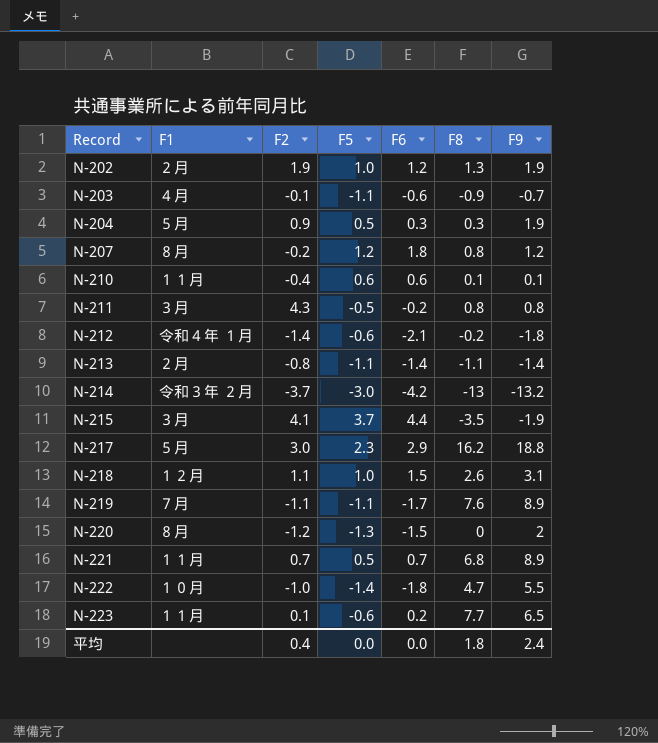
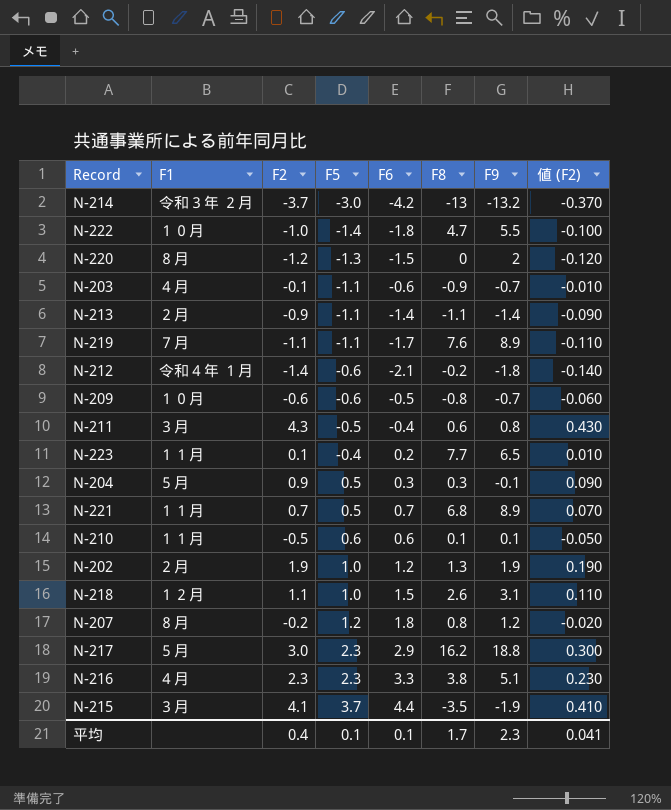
row order: Record ascending -> F5 ascending
column 値 (F2) | formula: none -> [F2] * 0.1
N-213 | F2: -0.8 -> -0.9
row N-209: none -> １０月 | -0.6 | -0.6 | -0.5 | -0.8 | -0.7 | -0.060
N-211 | F6: -0.2 -> -0.4
N-211 | F8: 0.8 -> 0.6
N-223 | F5: -0.6 -> -0.4
N-204 | F9: 1.9 -> -0.1
N-210 | F2: -0.4 -> -0.5
row N-216: none -> ４月 | 2.3 | 2.3 | 3.3 | 3.8 | 5.1 | 0.230
平均 | F5: 0.0 -> 0.1
平均 | F6: 0.0 -> 0.1
平均 | F8: 1.8 -> 1.7
平均 | F9: 2.4 -> 2.3

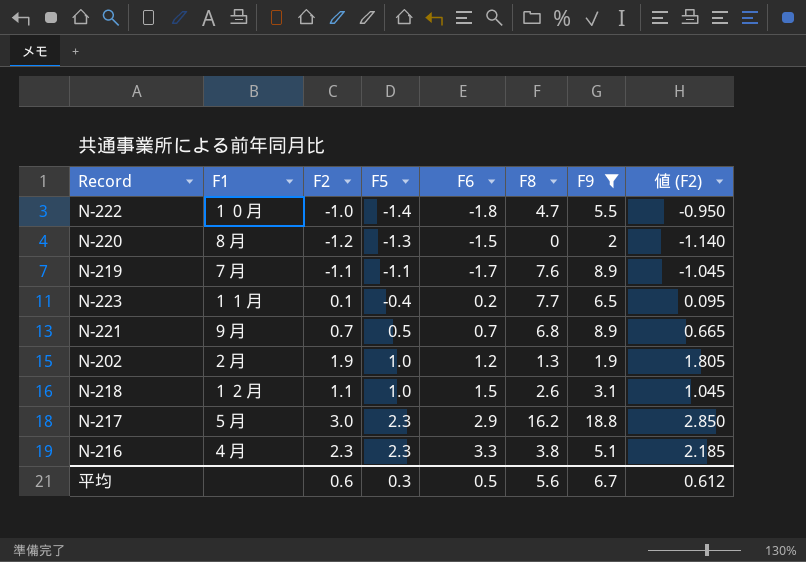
filter: none -> F9 >= 1.9
column 値 (F2) | formula: [F2] * 0.1 -> [F2] * 0.95
N-221 | F1: １１月 -> ９月
平均 | F2: 0.4 -> 0.6
平均 | F5: 0.1 -> 0.3
平均 | F6: 0.1 -> 0.5
平均 | F8: 1.7 -> 5.6
平均 | F9: 2.3 -> 6.7
平均 | 値 (F2): 0.041 -> 0.612

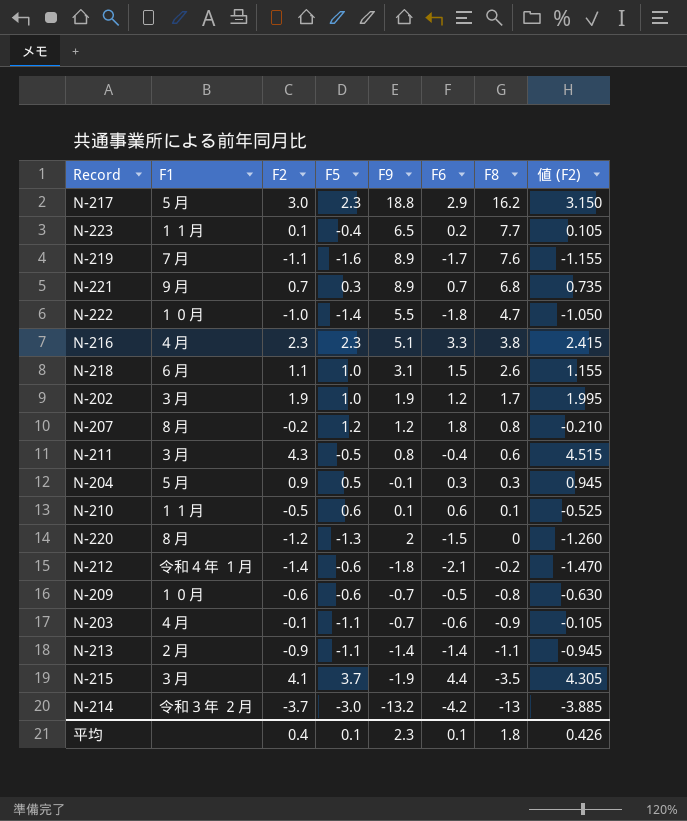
filter: F9 >= 1.9 -> none
row order: F5 ascending -> F8 descending
column F9 | position: 7 -> 5
column 値 (F2) | formula: [F2] * 0.95 -> [F2] * 1.05
N-219 | F5: -1.1 -> -1.6
N-221 | F5: 0.5 -> 0.3
N-218 | F1: １２月 -> ６月
N-202 | F1: ２月 -> ３月
N-202 | F8: 1.3 -> 1.7
平均 | F2: 0.6 -> 0.4
平均 | F5: 0.3 -> 0.1
平均 | F9: 6.7 -> 2.3
平均 | F6: 0.5 -> 0.1
平均 | F8: 5.6 -> 1.8
平均 | 値 (F2): 0.612 -> 0.426

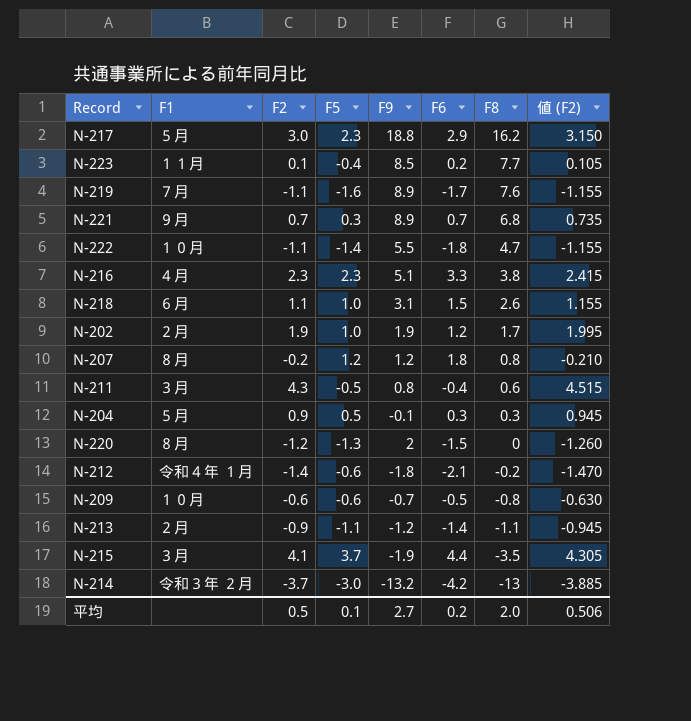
row N-210: １１月 | -0.5 | 0.6 | 0.1 | 0.6 | 0.1 | -0.525 -> none
row N-203: ４月 | -0.1 | -1.1 | -0.7 | -0.6 | -0.9 | -0.105 -> none
N-223 | F9: 6.5 -> 8.5
N-222 | F2: -1.0 -> -1.1
N-222 | 値 (F2): -1.050 -> -1.155
N-202 | F1: ３月 -> ２月
N-213 | F9: -1.4 -> -1.2
平均 | F2: 0.4 -> 0.5
平均 | F9: 2.3 -> 2.7
平均 | F6: 0.1 -> 0.2
平均 | F8: 1.8 -> 2.0
平均 | 値 (F2): 0.426 -> 0.506

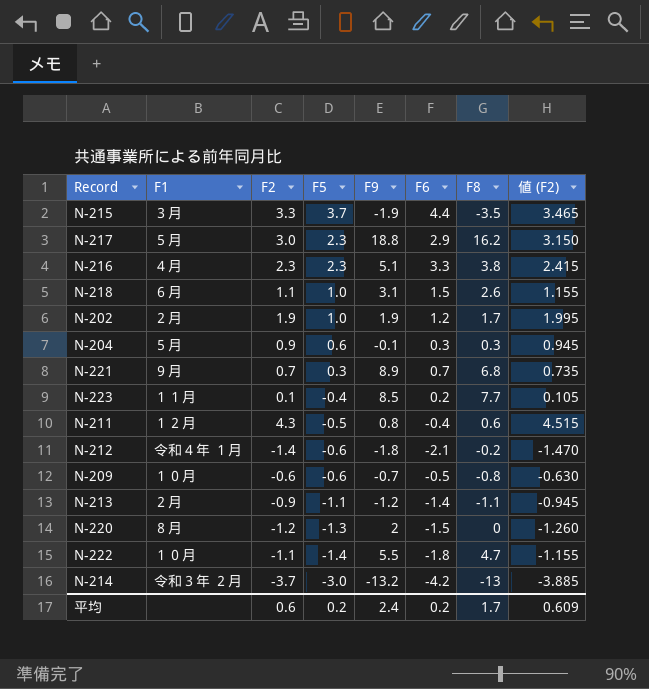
row order: F8 descending -> F5 descending
row N-219: ７月 | -1.1 | -1.6 | 8.9 | -1.7 | 7.6 | -1.155 -> none
row N-207: ８月 | -0.2 | 1.2 | 1.2 | 1.8 | 0.8 | -0.210 -> none
N-215 | F2: 4.1 -> 3.3
N-215 | 値 (F2): 4.305 -> 3.465
N-204 | F5: 0.5 -> 0.6
N-211 | F1: ３月 -> １２月
平均 | F2: 0.5 -> 0.6
平均 | F5: 0.1 -> 0.2
平均 | F9: 2.7 -> 2.4
平均 | F8: 2.0 -> 1.7
平均 | 値 (F2): 0.506 -> 0.609

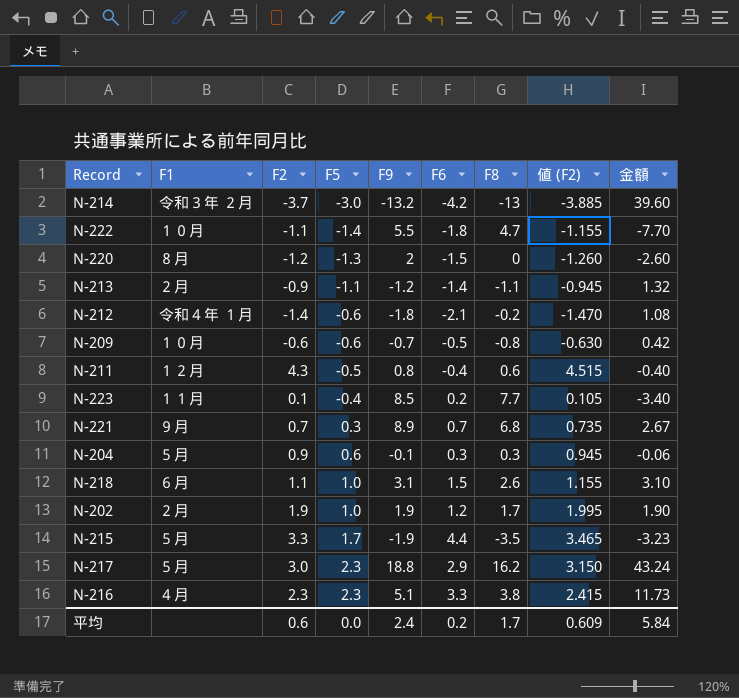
row order: F5 descending -> F5 ascending
column 金額 | formula: none -> [F5] * [F9]
N-215 | F1: ３月 -> ５月
N-215 | F5: 3.7 -> 1.7
平均 | F5: 0.2 -> 0.0

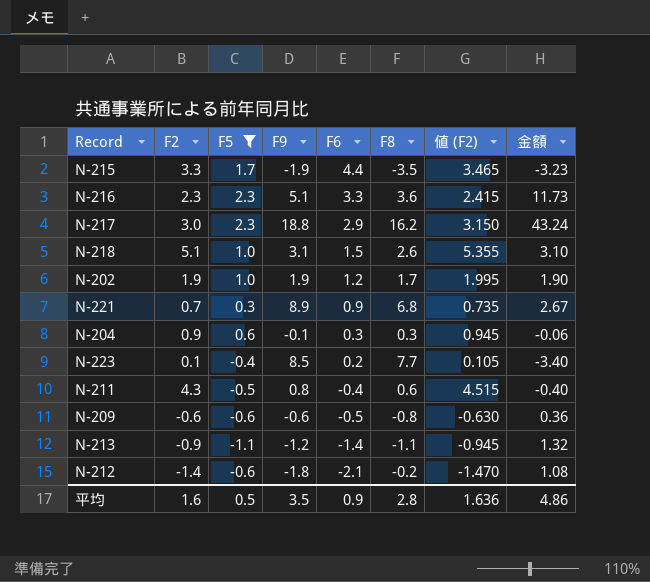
filter: none -> F5 >= -1.1
row order: F5 ascending -> F6 descending
column F1 | position: 2 -> none
N-216 | F8: 3.8 -> 3.6
N-218 | F2: 1.1 -> 5.1
N-218 | 値 (F2): 1.155 -> 5.355
N-221 | F6: 0.7 -> 0.9
N-209 | F9: -0.7 -> -0.6
N-209 | 金額: 0.42 -> 0.36
平均 | F2: 0.6 -> 1.6
平均 | F5: 0.0 -> 0.5
平均 | F9: 2.4 -> 3.5
平均 | F6: 0.2 -> 0.9
平均 | F8: 1.7 -> 2.8
平均 | 値 (F2): 0.609 -> 1.636
平均 | 金額: 5.84 -> 4.86

